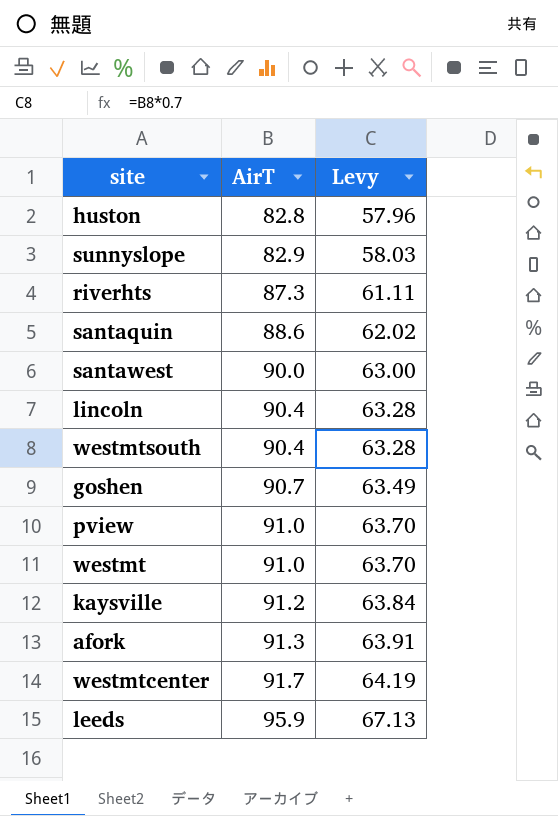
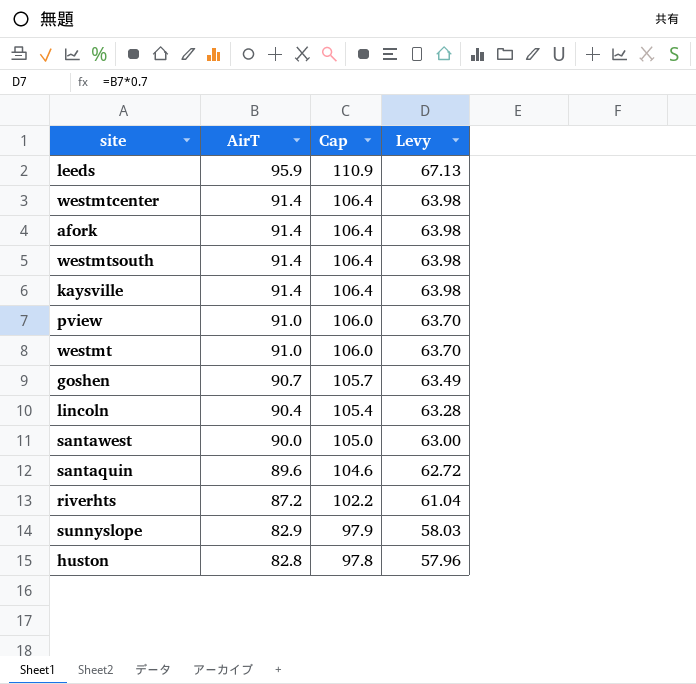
row order: AirT ascending -> AirT descending
column Cap | formula: none -> [AirT] + 15
westmtcenter | AirT: 91.7 -> 91.4
westmtcenter | Levy: 64.19 -> 63.98
afork | AirT: 91.3 -> 91.4
afork | Levy: 63.91 -> 63.98
westmtsouth | AirT: 90.4 -> 91.4
westmtsouth | Levy: 63.28 -> 63.98
kaysville | AirT: 91.2 -> 91.4
kaysville | Levy: 63.84 -> 63.98
santaquin | AirT: 88.6 -> 89.6
santaquin | Levy: 62.02 -> 62.72
riverhts | AirT: 87.3 -> 87.2
riverhts | Levy: 61.11 -> 61.04

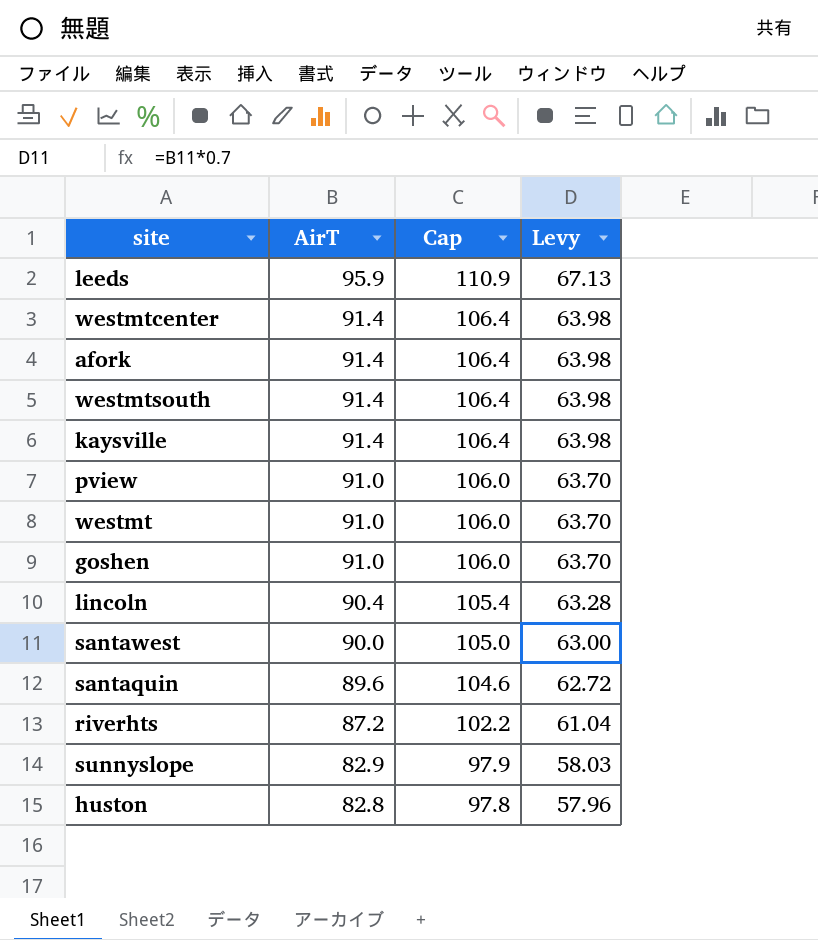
goshen | AirT: 90.7 -> 91.0
goshen | Cap: 105.7 -> 106.0
goshen | Levy: 63.49 -> 63.70

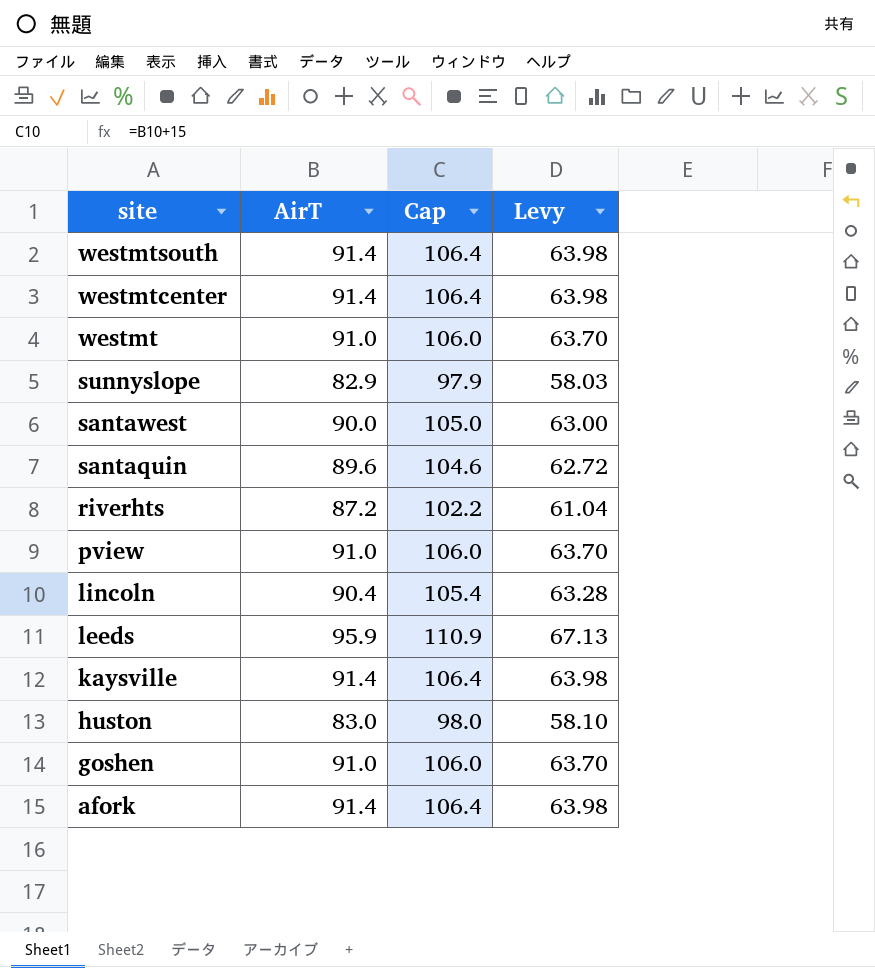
row order: AirT descending -> site descending
huston | AirT: 82.8 -> 83.0
huston | Cap: 97.8 -> 98.0
huston | Levy: 57.96 -> 58.10

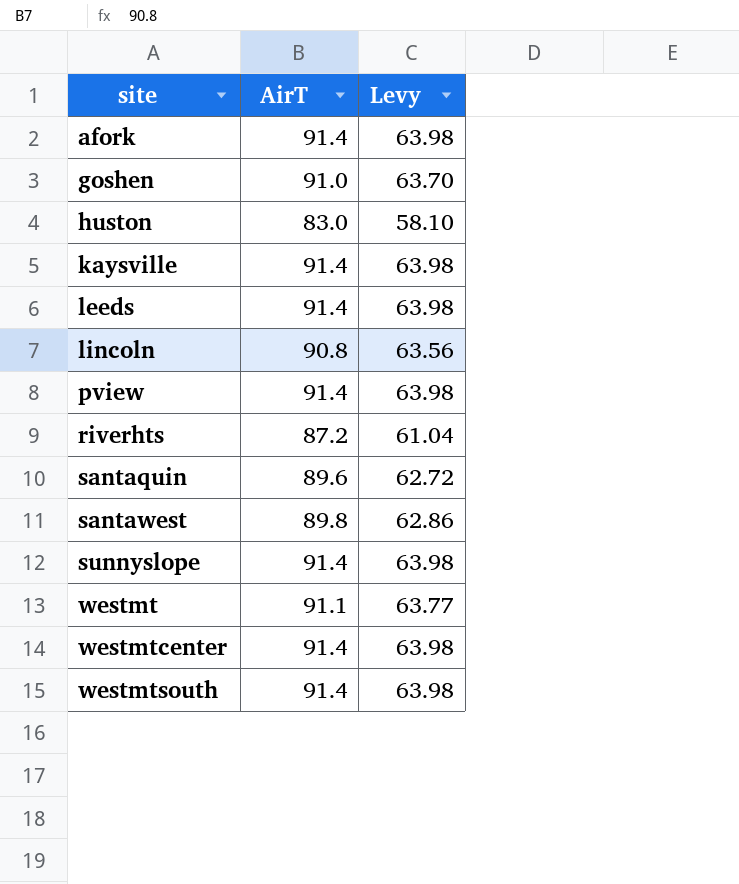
row order: site descending -> site ascending
column Cap | formula: [AirT] + 15 -> none
leeds | AirT: 95.9 -> 91.4
leeds | Levy: 67.13 -> 63.98
lincoln | AirT: 90.4 -> 90.8
lincoln | Levy: 63.28 -> 63.56
pview | AirT: 91.0 -> 91.4
pview | Levy: 63.70 -> 63.98
santawest | AirT: 90.0 -> 89.8
santawest | Levy: 63.00 -> 62.86
sunnyslope | AirT: 82.9 -> 91.4
sunnyslope | Levy: 58.03 -> 63.98
westmt | AirT: 91.0 -> 91.1
westmt | Levy: 63.70 -> 63.77

